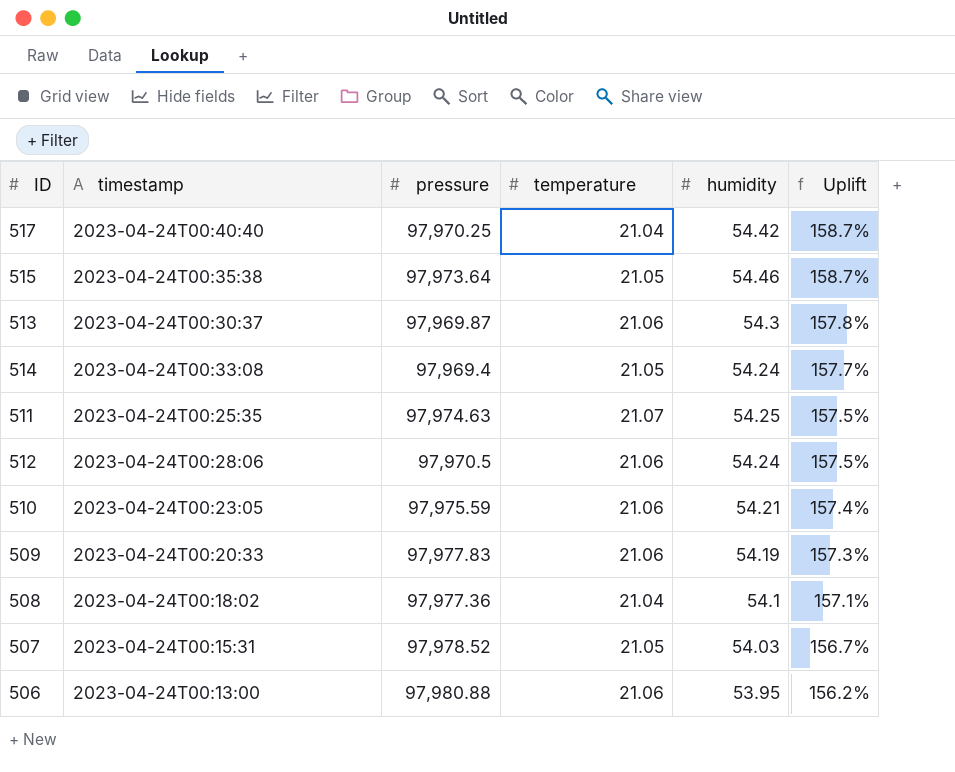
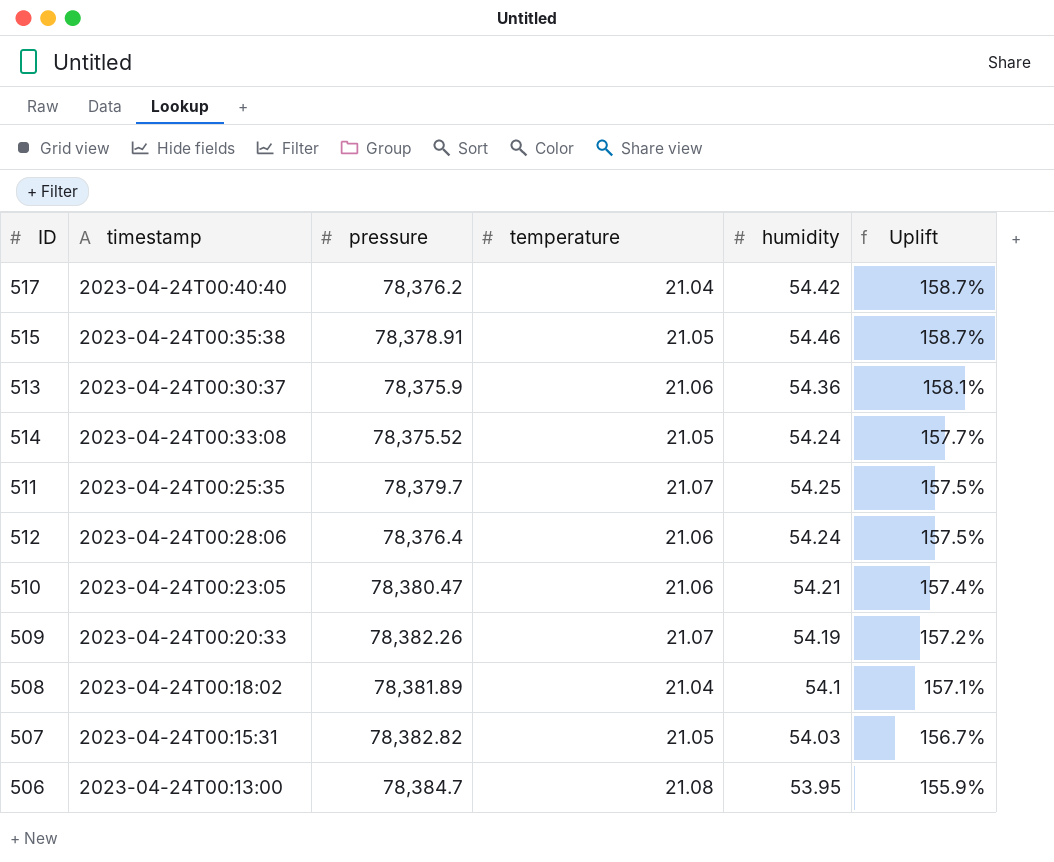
517 | pressure: 97,970.25 -> 78,376.2
515 | pressure: 97,973.64 -> 78,378.91
513 | pressure: 97,969.87 -> 78,375.9
513 | humidity: 54.3 -> 54.36
513 | Uplift: 157.8% -> 158.1%
514 | pressure: 97,969.4 -> 78,375.52
511 | pressure: 97,974.63 -> 78,379.7
512 | pressure: 97,970.5 -> 78,376.4
510 | pressure: 97,975.59 -> 78,380.47
509 | pressure: 97,977.83 -> 78,382.26
509 | temperature: 21.06 -> 21.07
509 | Uplift: 157.3% -> 157.2%
508 | pressure: 97,977.36 -> 78,381.89
507 | pressure: 97,978.52 -> 78,382.82
506 | pressure: 97,980.88 -> 78,384.7
506 | temperature: 21.06 -> 21.08
506 | Uplift: 156.2% -> 155.9%

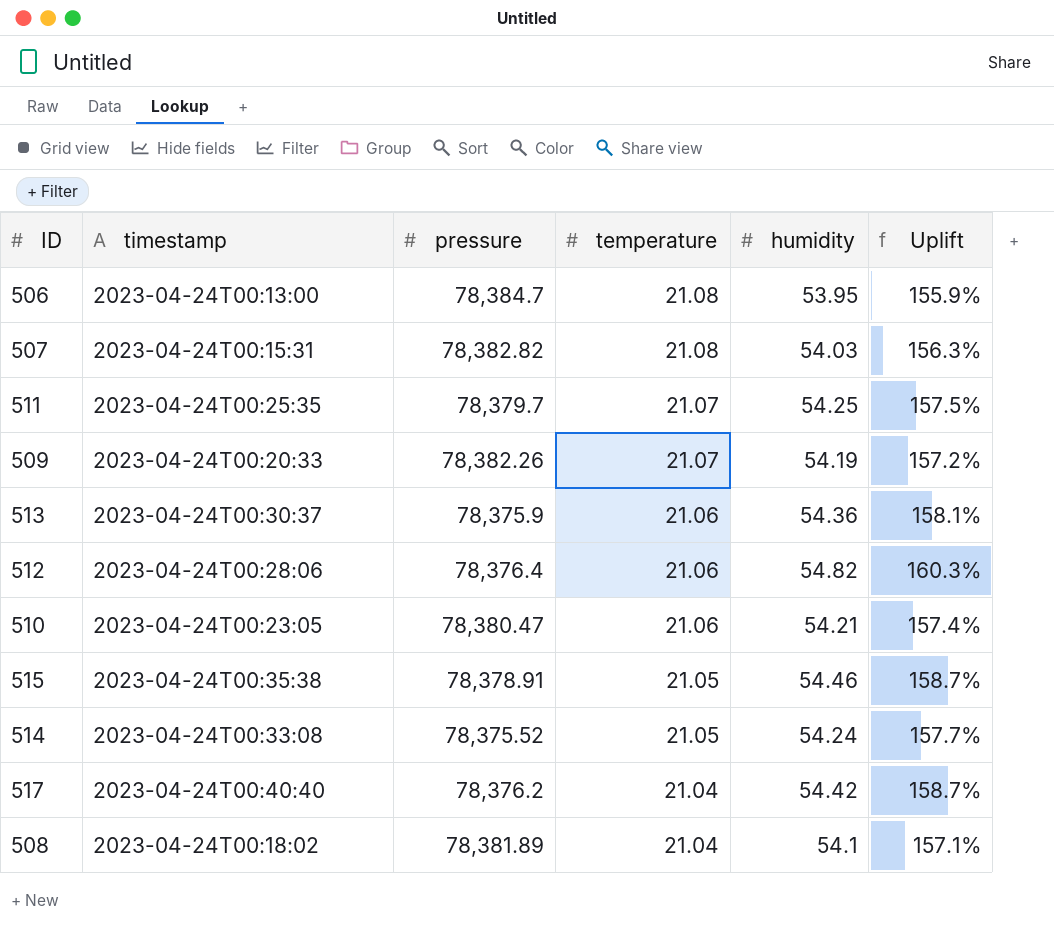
row order: Uplift descending -> temperature descending
507 | temperature: 21.05 -> 21.08
507 | Uplift: 156.7% -> 156.3%
512 | humidity: 54.24 -> 54.82
512 | Uplift: 157.5% -> 160.3%

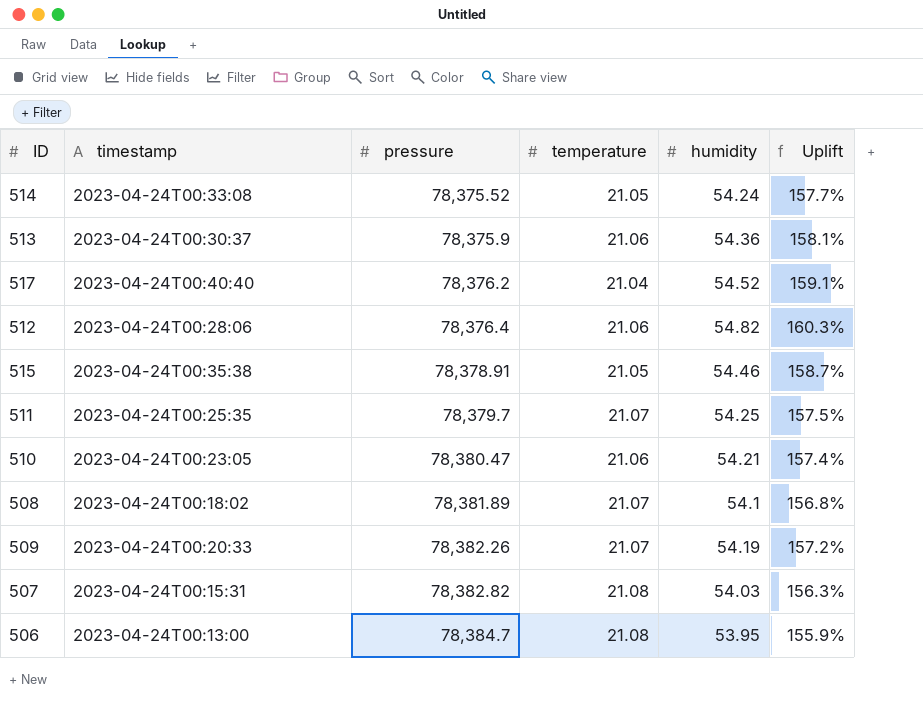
row order: temperature descending -> pressure ascending
517 | humidity: 54.42 -> 54.52
517 | Uplift: 158.7% -> 159.1%
508 | temperature: 21.04 -> 21.07
508 | Uplift: 157.1% -> 156.8%

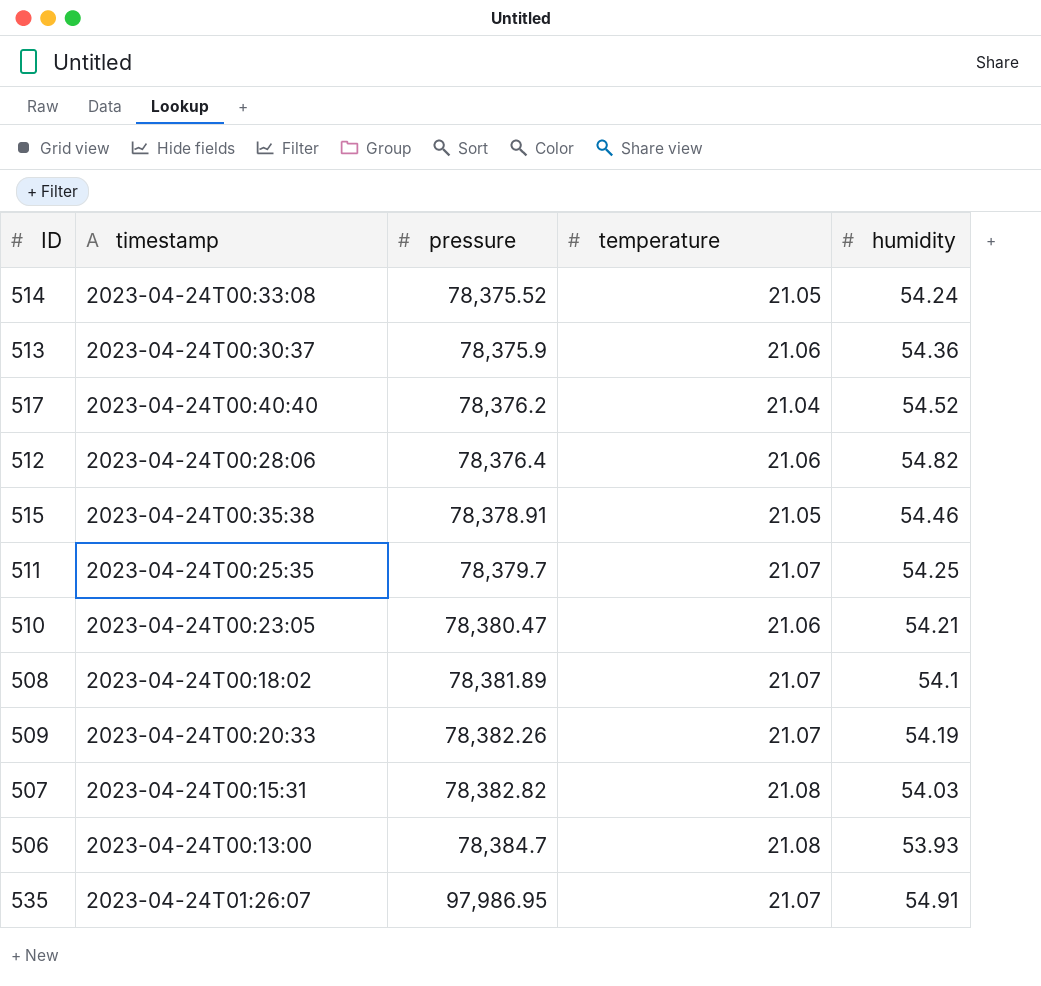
column Uplift | formula: ([humidity] - [temperature]) / [temperature] -> none
506 | humidity: 53.95 -> 53.93
row 535: none -> 2023-04-24T01:26:07 | 97,986.95 | 21.07 | 54.91

